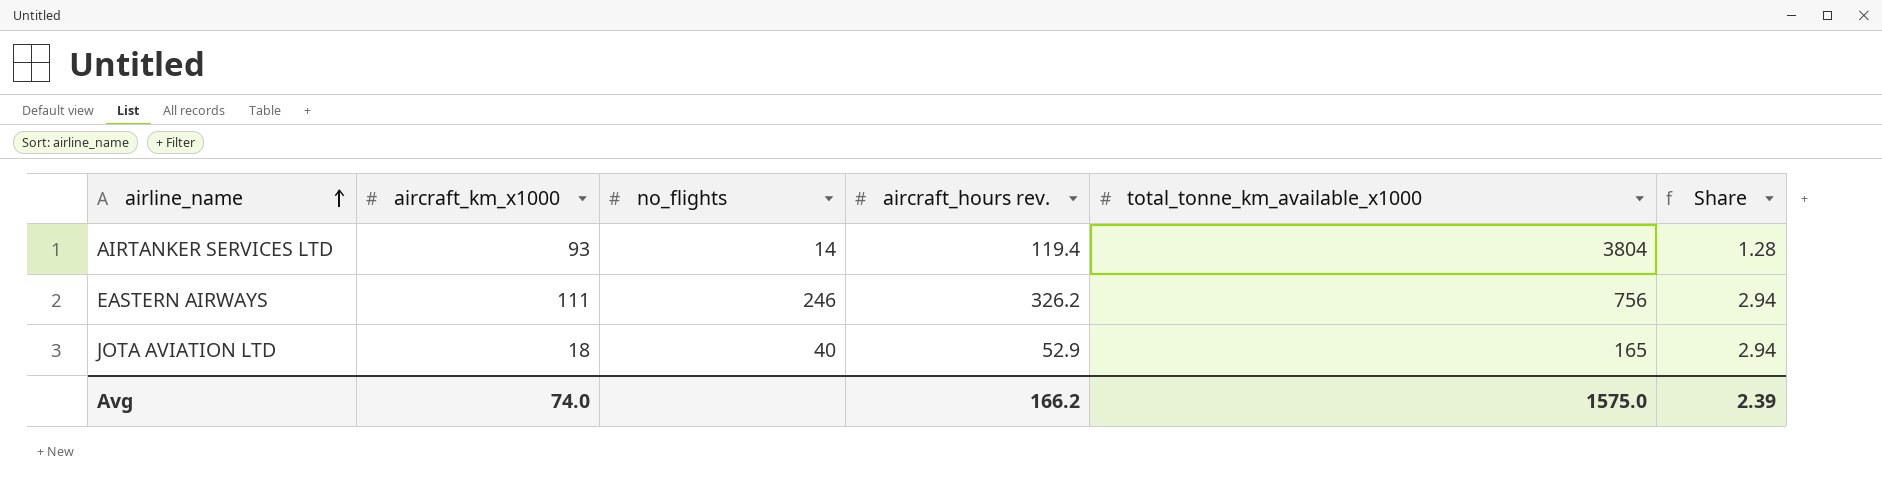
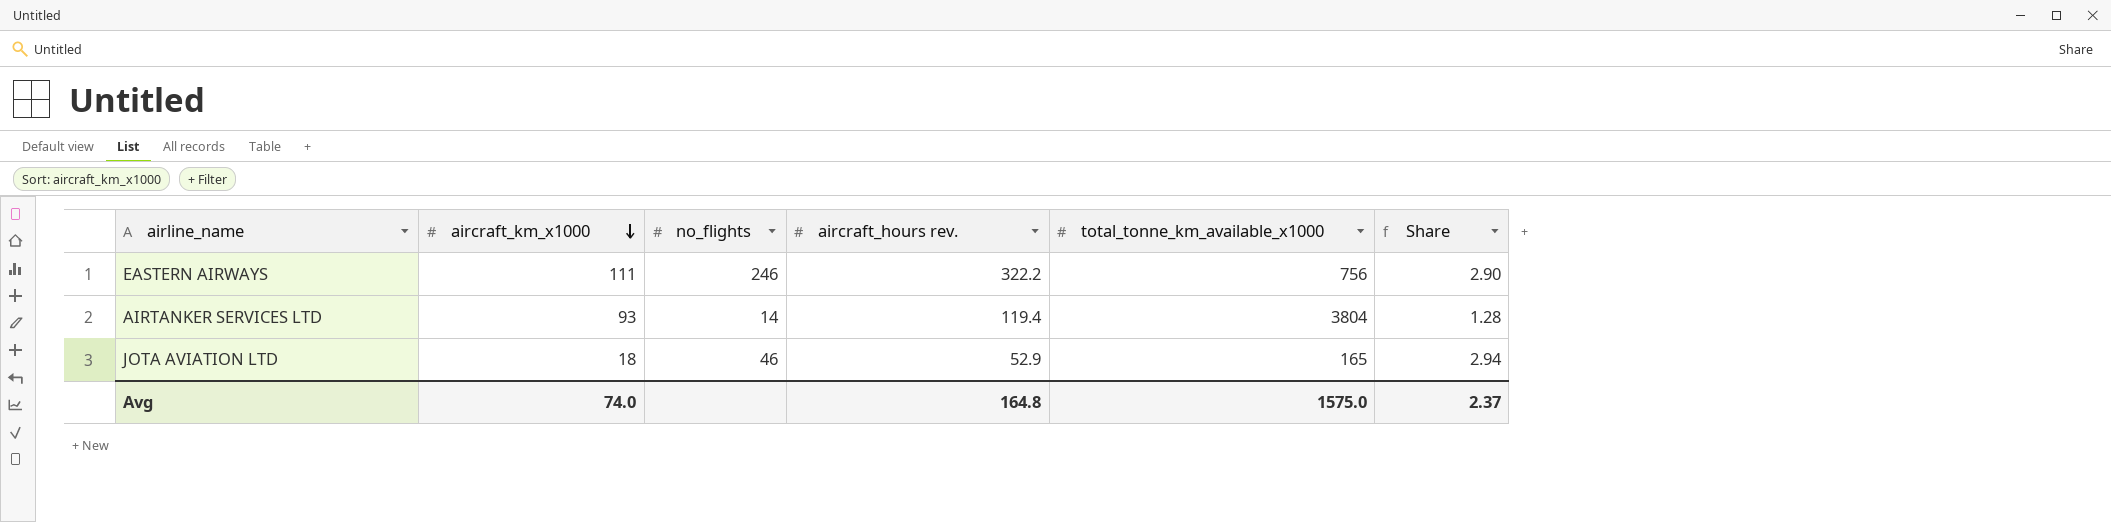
row order: airline_name ascending -> aircraft_km_x1000 descending
EASTERN AIRWAYS | aircraft_hours rev.: 326.2 -> 322.2
EASTERN AIRWAYS | Share: 2.94 -> 2.90
JOTA AVIATION LTD | no_flights: 40 -> 46
Avg | aircraft_hours rev.: 166.2 -> 164.8
Avg | Share: 2.39 -> 2.37

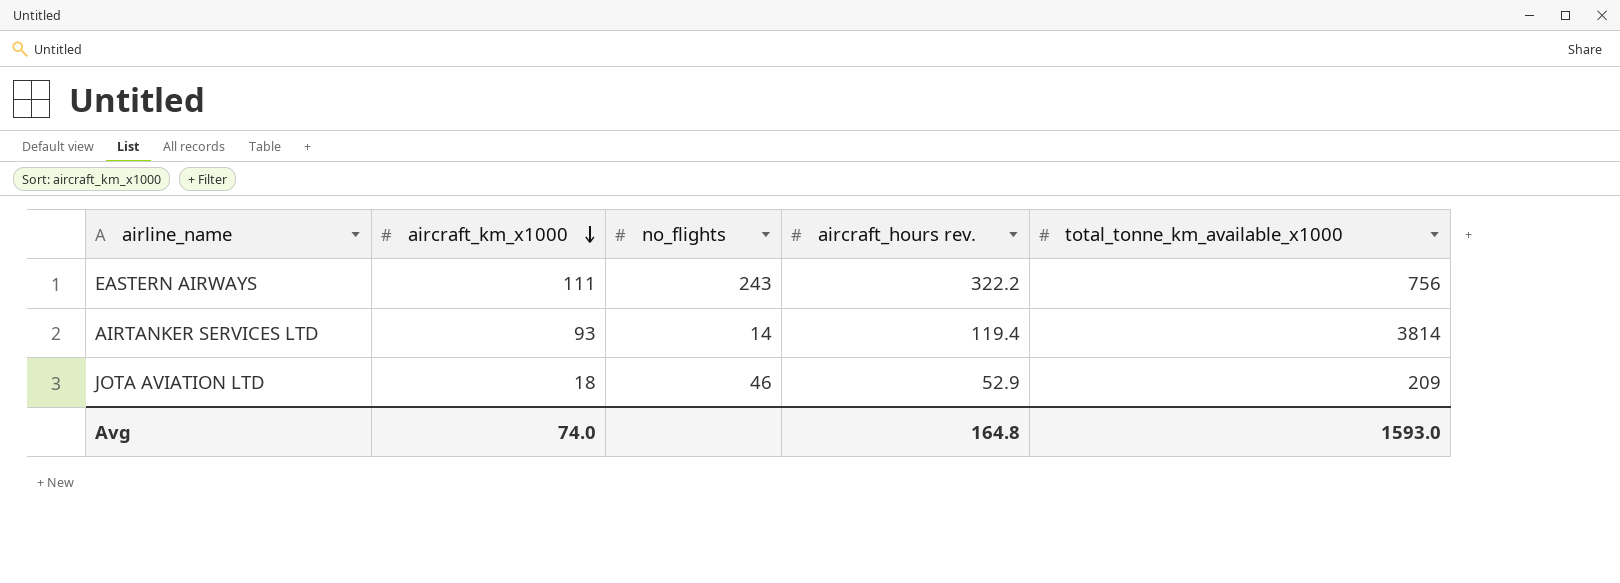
column Share | formula: [aircraft_hours rev.] / [aircraft_km_x1000] -> none
EASTERN AIRWAYS | no_flights: 246 -> 243
AIRTANKER SERVICES LTD | total_tonne_km_available_x1000: 3804 -> 3814
JOTA AVIATION LTD | total_tonne_km_available_x1000: 165 -> 209
Avg | total_tonne_km_available_x1000: 1575.0 -> 1593.0

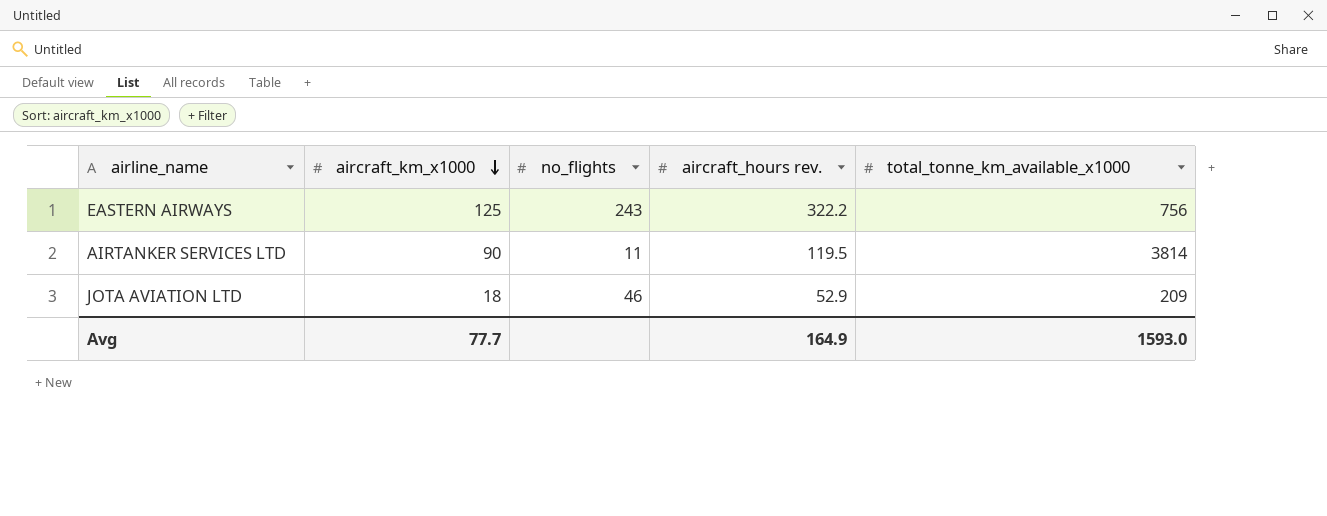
EASTERN AIRWAYS | aircraft_km_x1000: 111 -> 125
AIRTANKER SERVICES LTD | aircraft_km_x1000: 93 -> 90
AIRTANKER SERVICES LTD | no_flights: 14 -> 11
AIRTANKER SERVICES LTD | aircraft_hours rev.: 119.4 -> 119.5
Avg | aircraft_km_x1000: 74.0 -> 77.7
Avg | aircraft_hours rev.: 164.8 -> 164.9

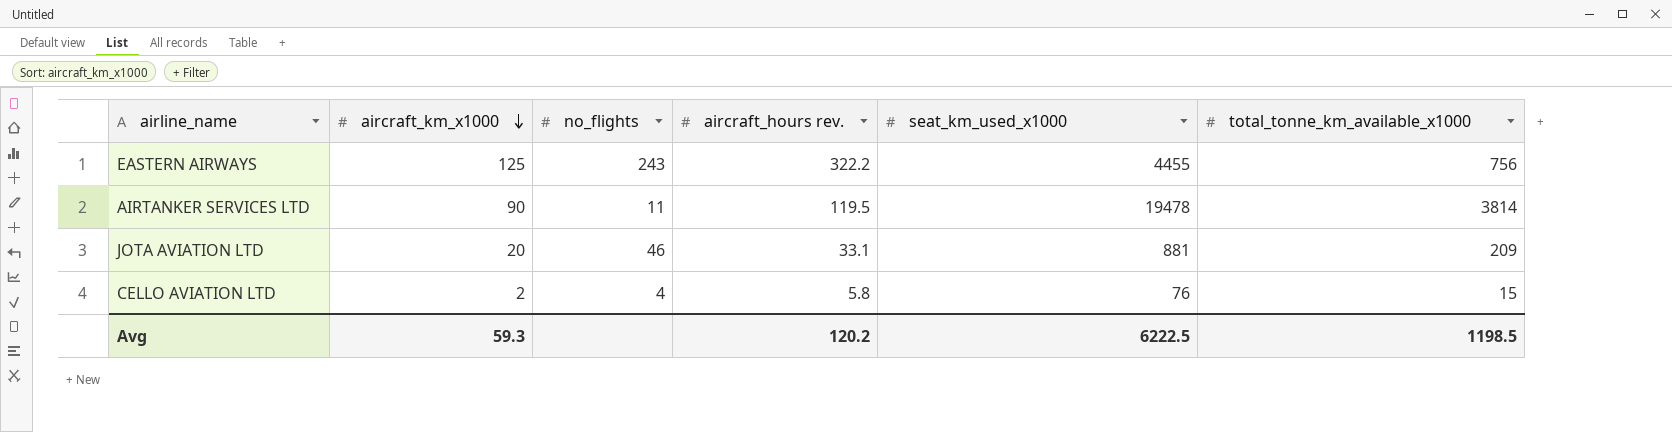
column seat_km_used_x1000 | position: none -> 5
JOTA AVIATION LTD | aircraft_km_x1000: 18 -> 20
JOTA AVIATION LTD | aircraft_hours rev.: 52.9 -> 33.1
row CELLO AVIATION LTD: none -> 2 | 4 | 5.8 | 76 | 15
Avg | aircraft_km_x1000: 77.7 -> 59.3
Avg | aircraft_hours rev.: 164.9 -> 120.2
Avg | total_tonne_km_available_x1000: 1593.0 -> 1198.5

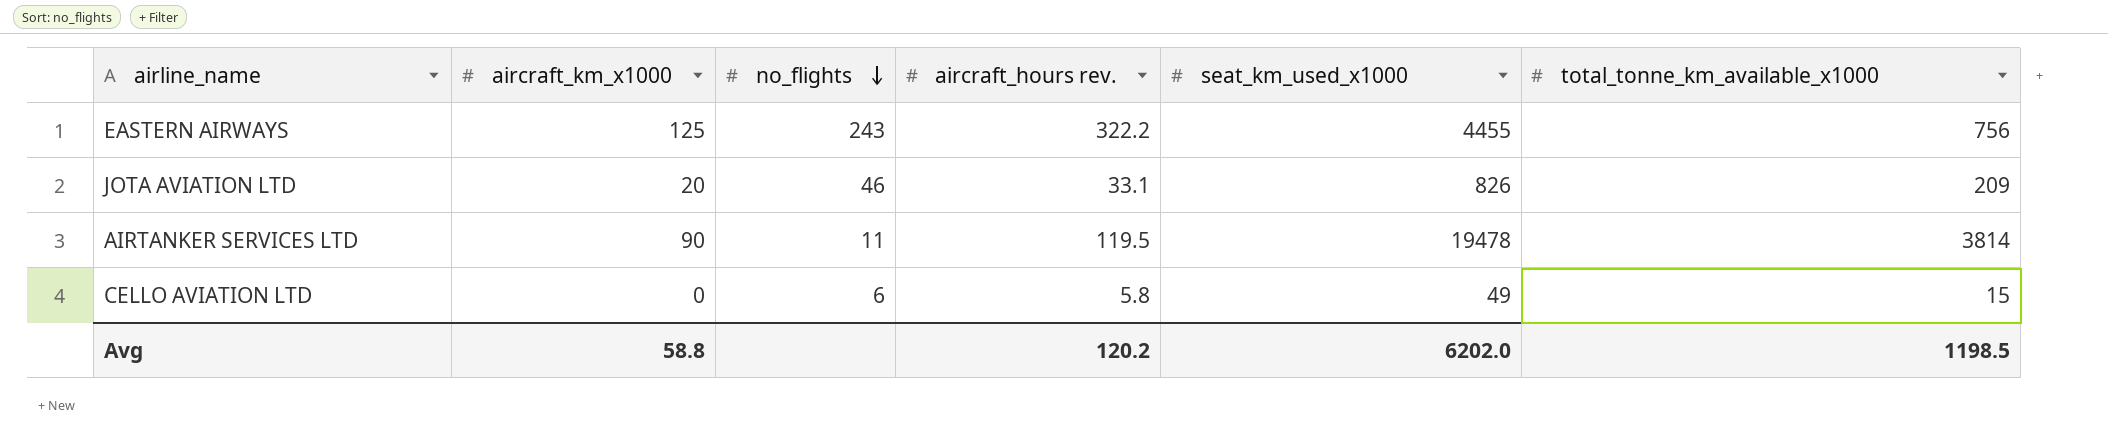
row order: aircraft_km_x1000 descending -> no_flights descending
JOTA AVIATION LTD | seat_km_used_x1000: 881 -> 826
CELLO AVIATION LTD | aircraft_km_x1000: 2 -> 0
CELLO AVIATION LTD | no_flights: 4 -> 6
CELLO AVIATION LTD | seat_km_used_x1000: 76 -> 49
Avg | aircraft_km_x1000: 59.3 -> 58.8
Avg | seat_km_used_x1000: 6222.5 -> 6202.0

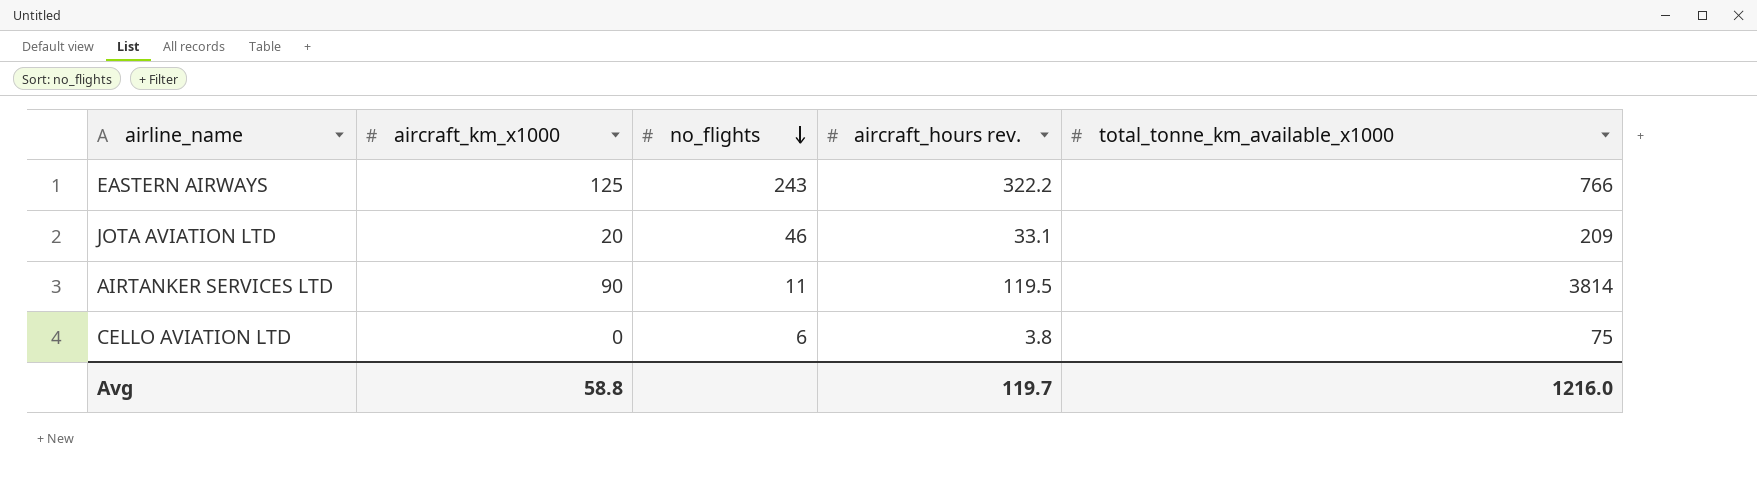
column seat_km_used_x1000 | position: 5 -> none
EASTERN AIRWAYS | total_tonne_km_available_x1000: 756 -> 766
CELLO AVIATION LTD | aircraft_hours rev.: 5.8 -> 3.8
CELLO AVIATION LTD | total_tonne_km_available_x1000: 15 -> 75
Avg | aircraft_hours rev.: 120.2 -> 119.7
Avg | total_tonne_km_available_x1000: 1198.5 -> 1216.0

